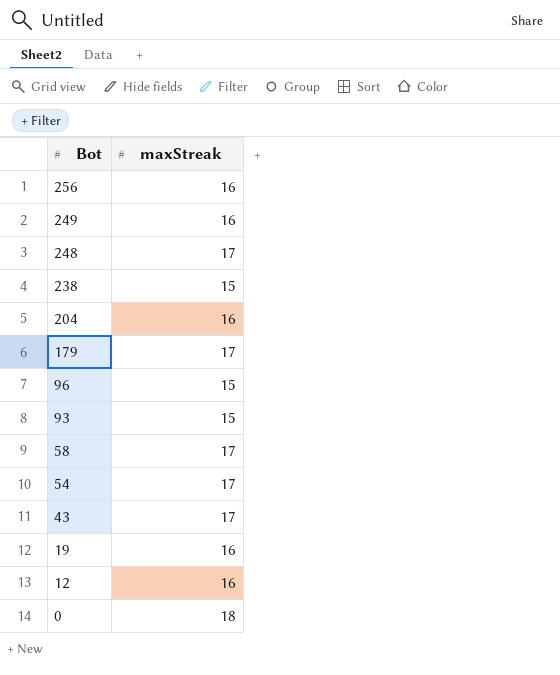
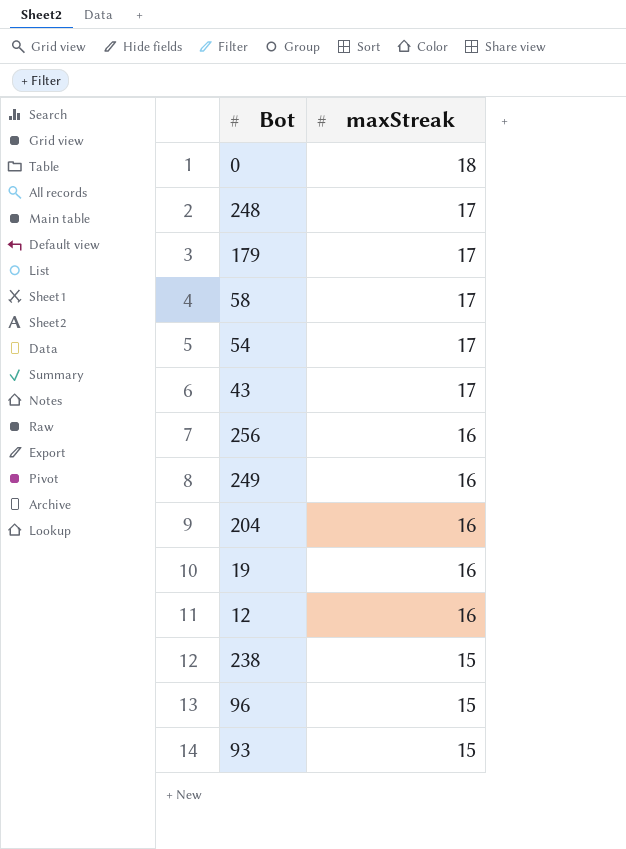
row order: Bot descending -> maxStreak descending

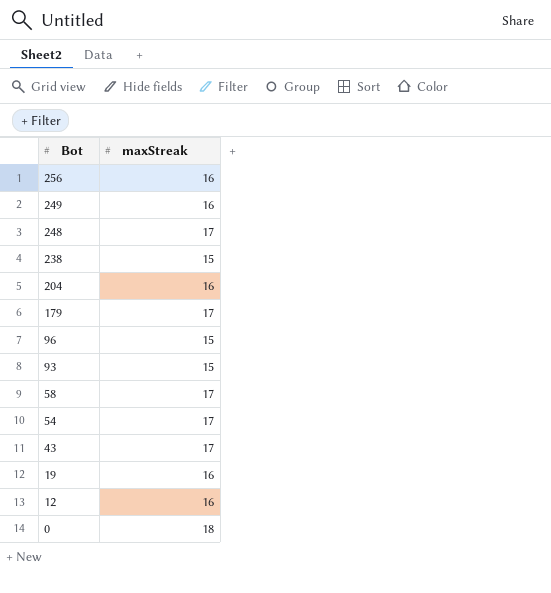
row order: maxStreak descending -> Bot descending

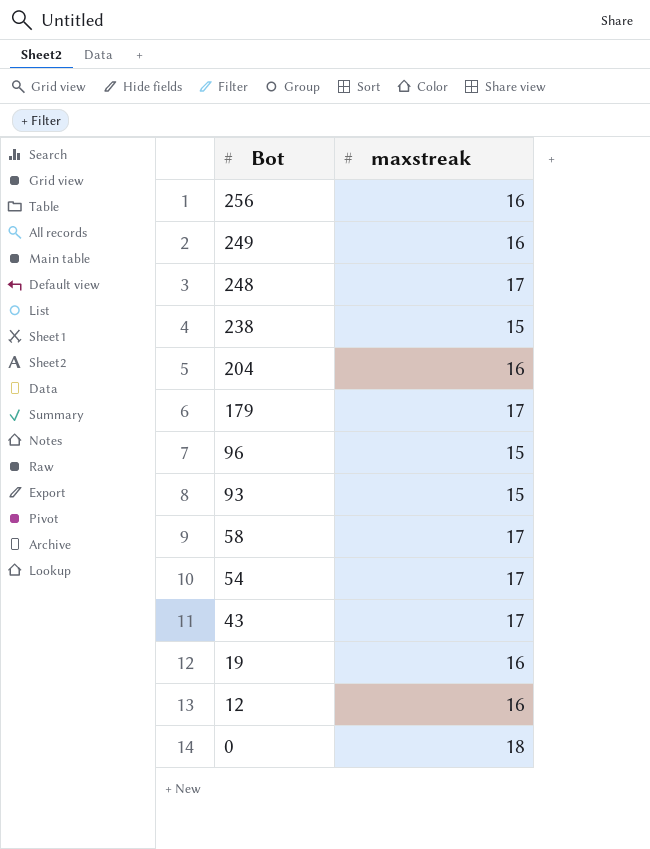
column name: maxStreak -> maxstreak

